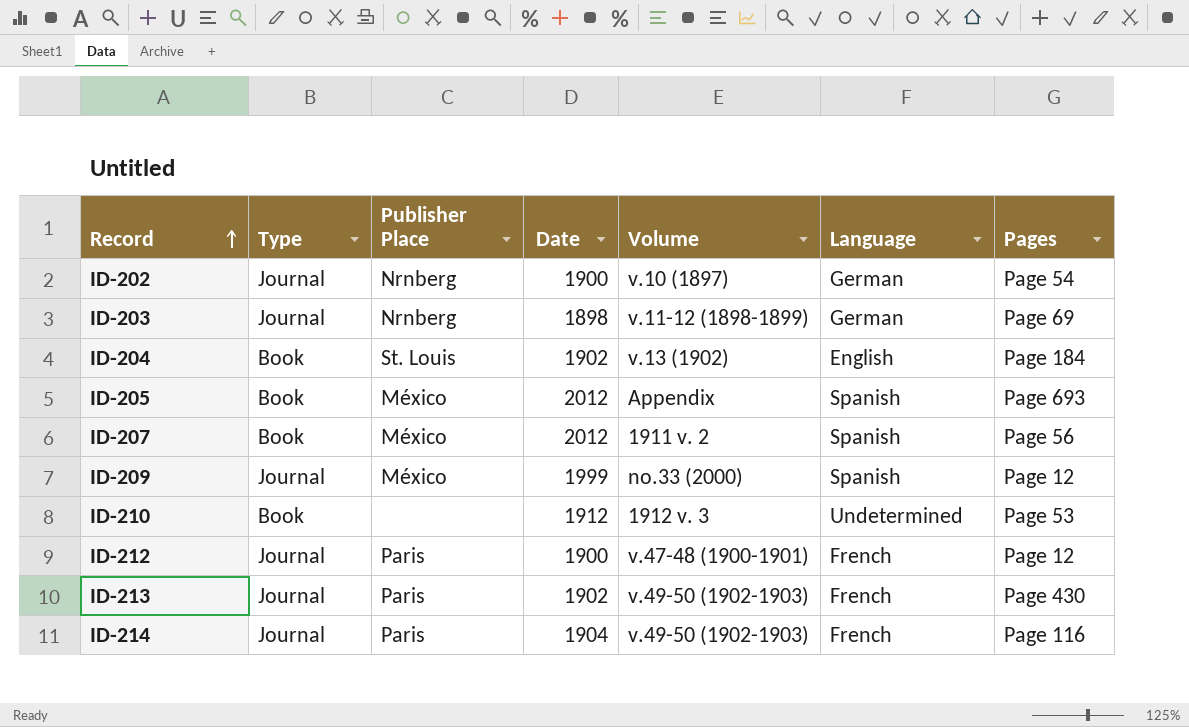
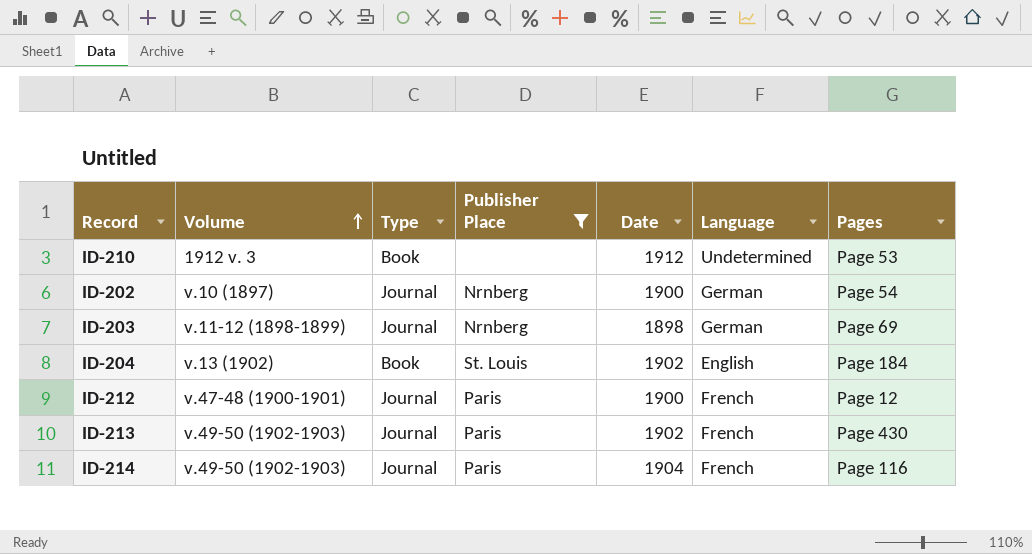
filter: none -> Publisher Place != México
row order: Record ascending -> Volume ascending
column Volume | position: 5 -> 2

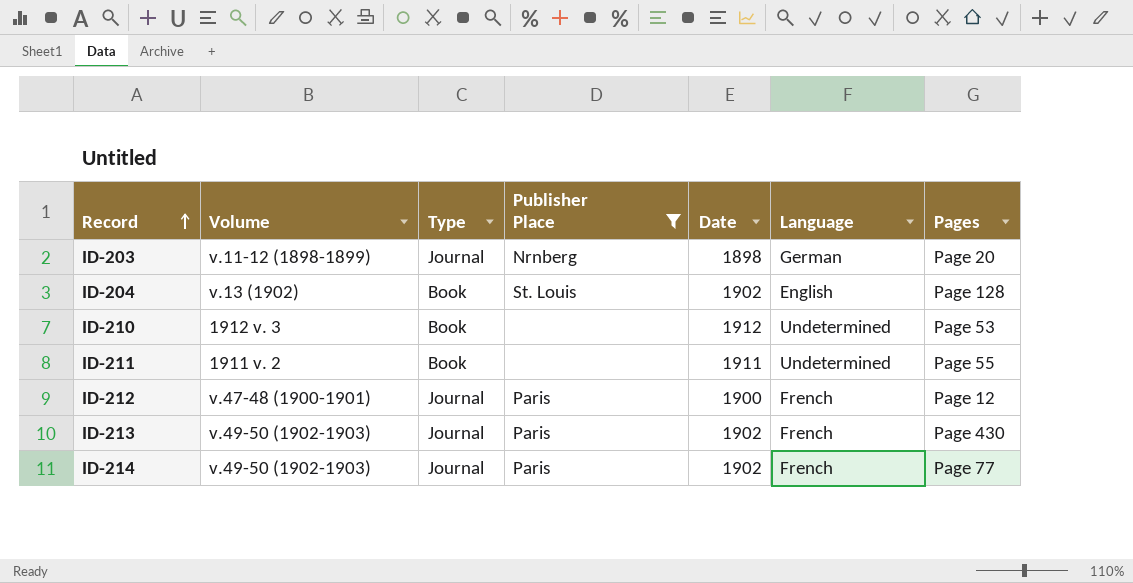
row order: Volume ascending -> Record ascending
row ID-202: v.10 (1897) | Journal | Nrnberg | 1900 | German | Page 54 -> none
ID-203 | Pages: Page 69 -> Page 20
ID-204 | Pages: Page 184 -> Page 128
row ID-211: none -> 1911 v. 2 | Book | none | 1911 | Undetermined | Page 55
ID-214 | Date: 1904 -> 1902
ID-214 | Pages: Page 116 -> Page 77

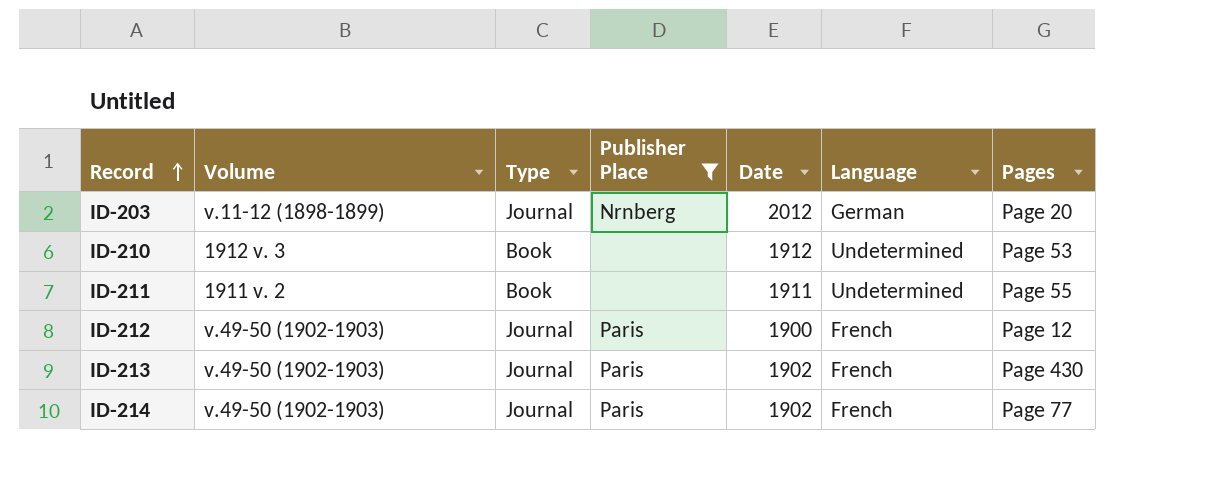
row ID-204: v.13 (1902) | Book | St. Louis | 1902 | English | Page 128 -> none
ID-203 | Date: 1898 -> 2012
ID-212 | Volume: v.47-48 (1900-1901) -> v.49-50 (1902-1903)

